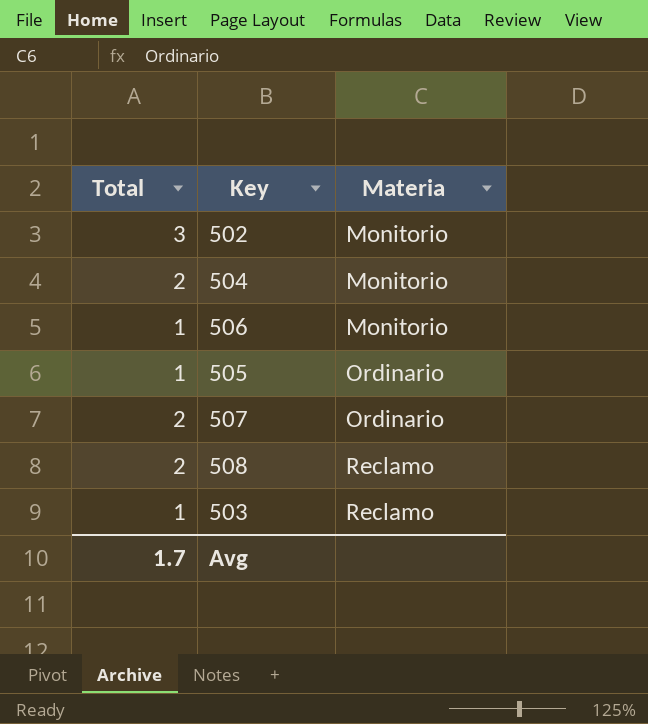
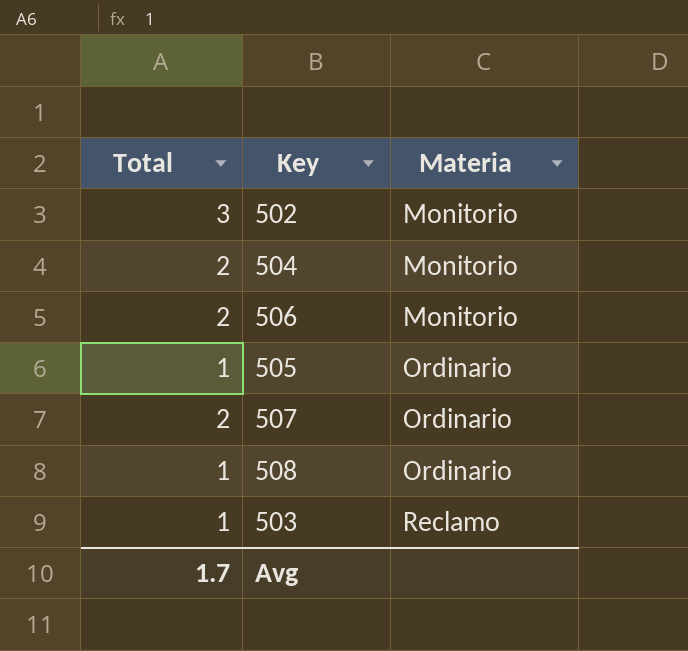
506 | Total: 1 -> 2
508 | Total: 2 -> 1
508 | Materia: Reclamo -> Ordinario

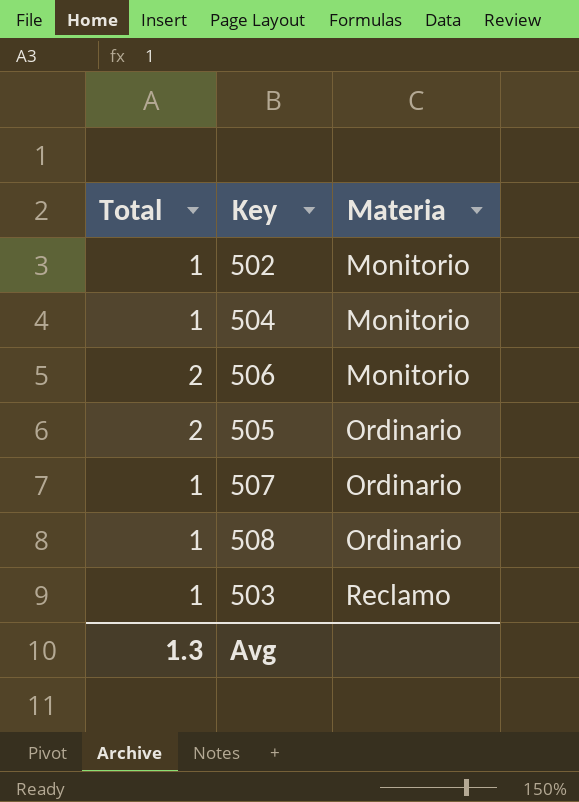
502 | Total: 3 -> 1
504 | Total: 2 -> 1
505 | Total: 1 -> 2
507 | Total: 2 -> 1
Avg | Total: 1.7 -> 1.3

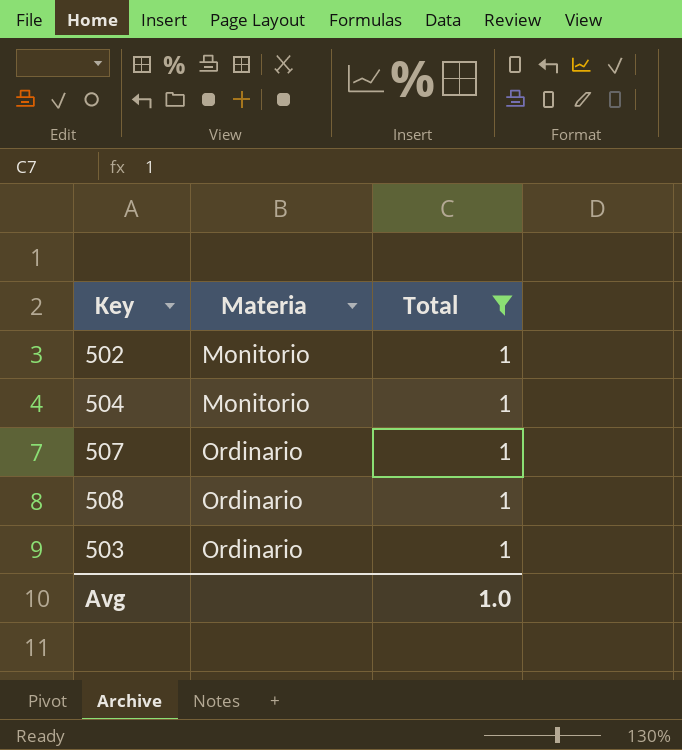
filter: none -> Total = 1
column Total | position: 1 -> 3
503 | Materia: Reclamo -> Ordinario
Avg | Total: 1.3 -> 1.0

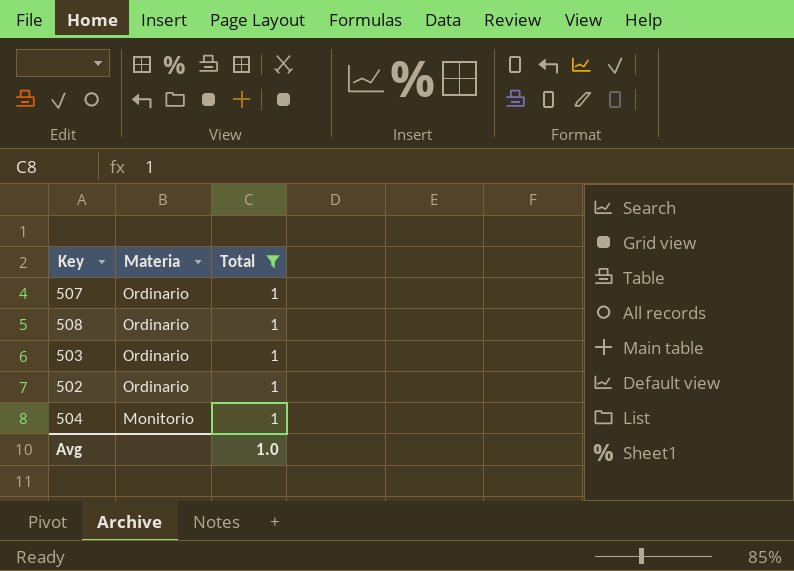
row order: Materia ascending -> Materia descending
502 | Materia: Monitorio -> Ordinario

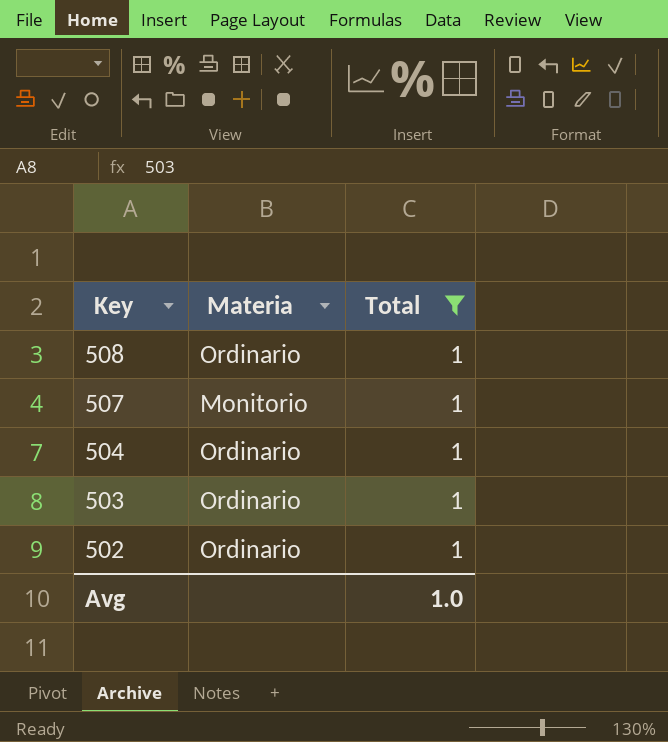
row order: Materia descending -> Key descending
507 | Materia: Ordinario -> Monitorio
504 | Materia: Monitorio -> Ordinario

